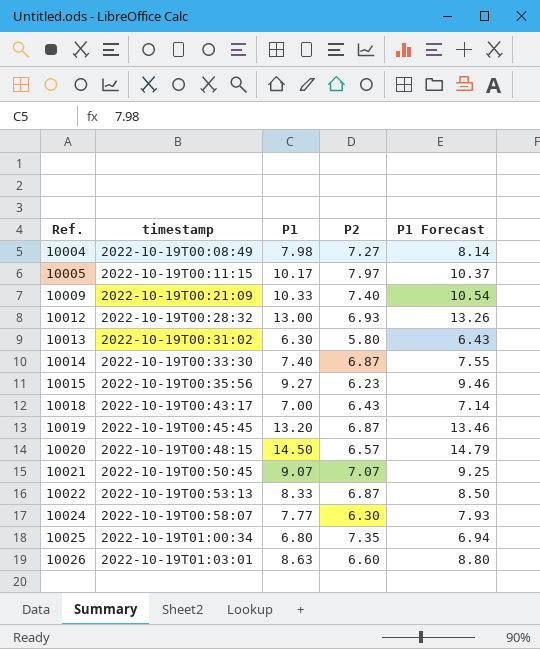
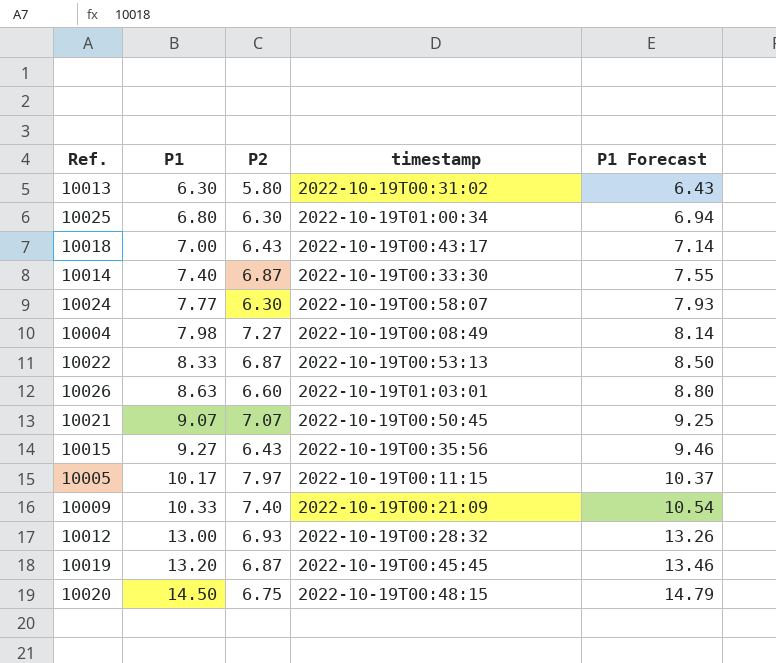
row order: Ref. ascending -> P1 ascending
column timestamp | position: 2 -> 4
10025 | P2: 7.35 -> 6.30
10015 | P2: 6.23 -> 6.43
10020 | P2: 6.57 -> 6.75

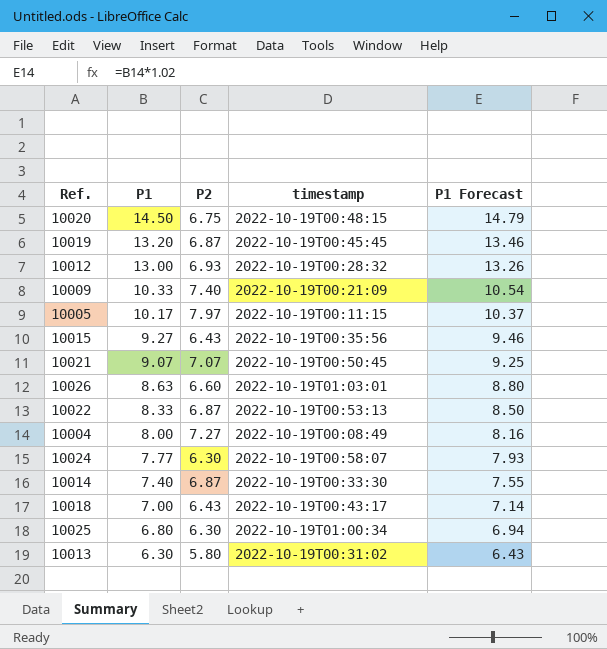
row order: P1 ascending -> P1 descending
10004 | P1: 7.98 -> 8.00
10004 | P1 Forecast: 8.14 -> 8.16

